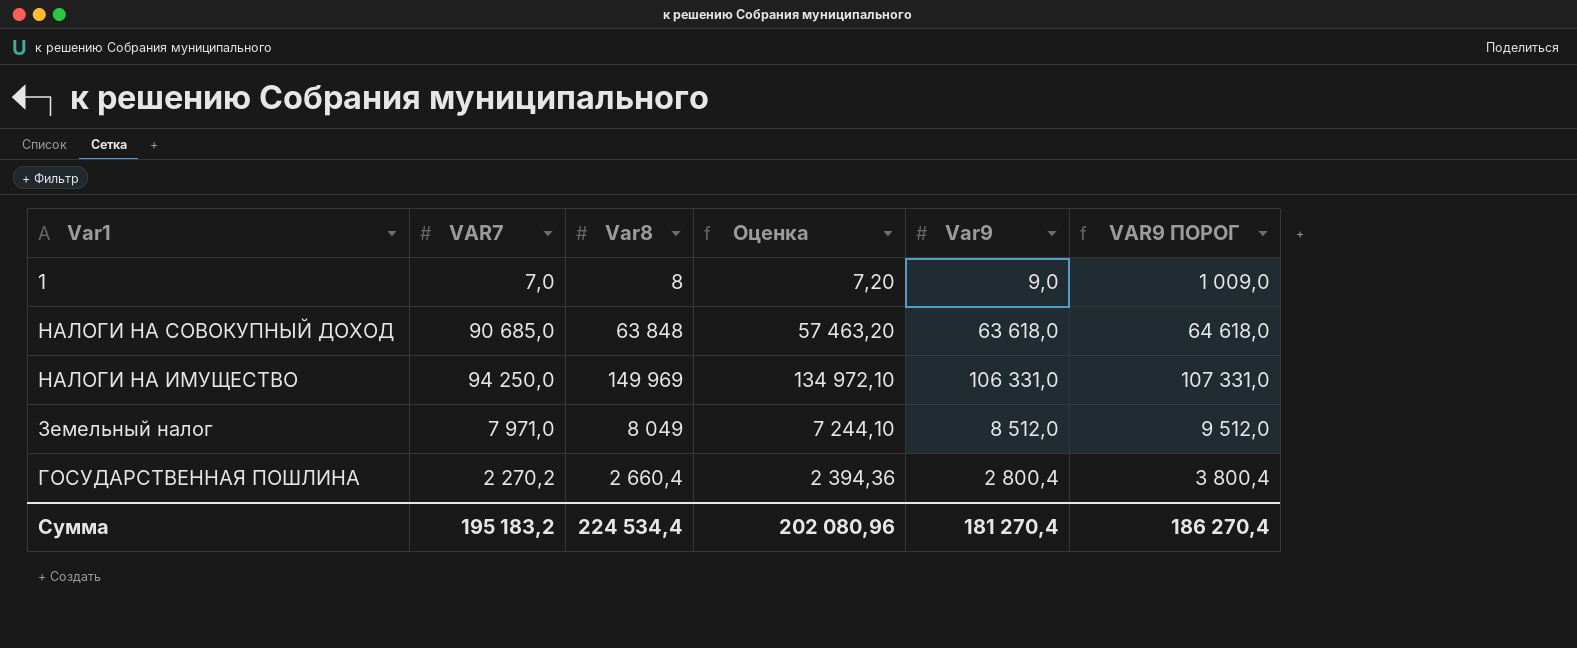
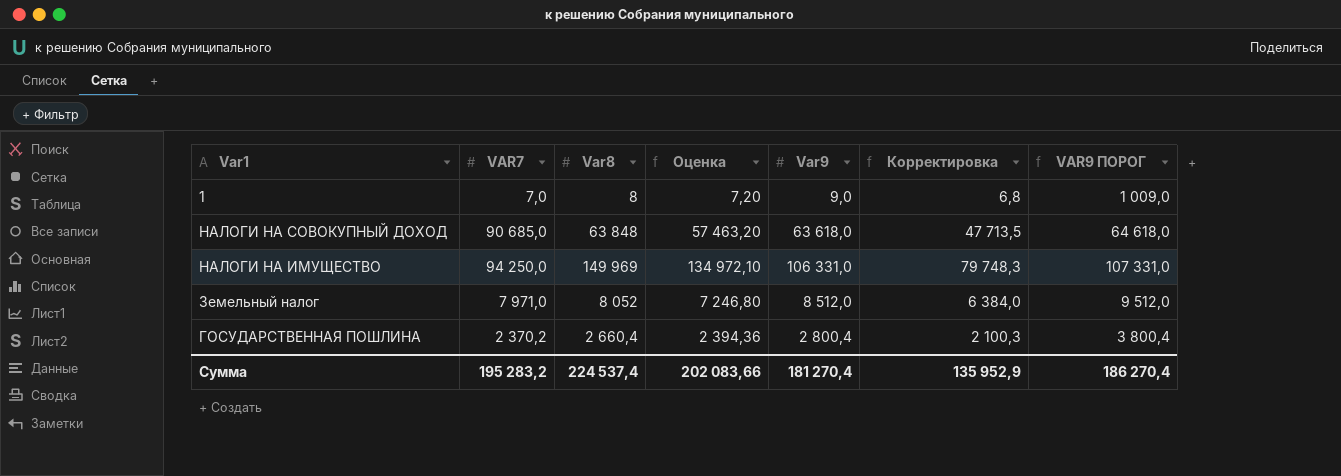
column Корректировка | formula: none -> [Var9] * 0,75
Земельный налог | Var8: 8 049 -> 8 052
Земельный налог | Оценка: 7 244,10 -> 7 246,80
ГОСУДАРСТВЕННАЯ ПОШЛИНА | VAR7: 2 270,2 -> 2 370,2
Сумма | VAR7: 195 183,2 -> 195 283,2
Сумма | Var8: 224 534,4 -> 224 537,4
Сумма | Оценка: 202 080,96 -> 202 083,66

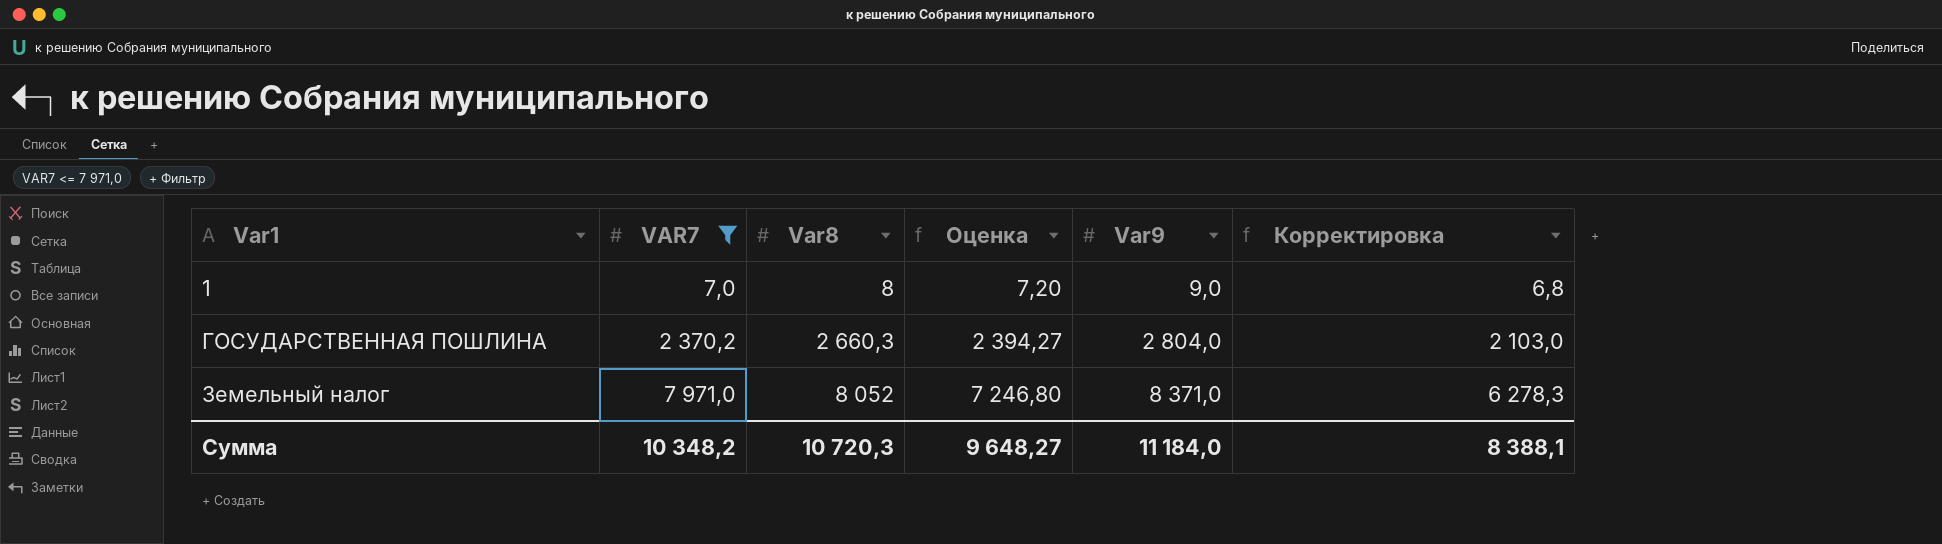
filter: none -> VAR7 <= 7 971,0
row order: none -> Var1 ascending
column VAR9 ПОРОГ | formula: [Var9] + 1000 -> none
ГОСУДАРСТВЕННАЯ ПОШЛИНА | Var8: 2 660,4 -> 2 660,3
ГОСУДАРСТВЕННАЯ ПОШЛИНА | Оценка: 2 394,36 -> 2 394,27
ГОСУДАРСТВЕННАЯ ПОШЛИНА | Var9: 2 800,4 -> 2 804,0
ГОСУДАРСТВЕННАЯ ПОШЛИНА | Корректировка: 2 100,3 -> 2 103,0
Земельный налог | Var9: 8 512,0 -> 8 371,0
Земельный налог | Корректировка: 6 384,0 -> 6 278,3
Сумма | VAR7: 195 283,2 -> 10 348,2
Сумма | Var8: 224 537,4 -> 10 720,3
Сумма | Оценка: 202 083,66 -> 9 648,27
Сумма | Var9: 181 270,4 -> 11 184,0
Сумма | Корректировка: 135 952,9 -> 8 388,1

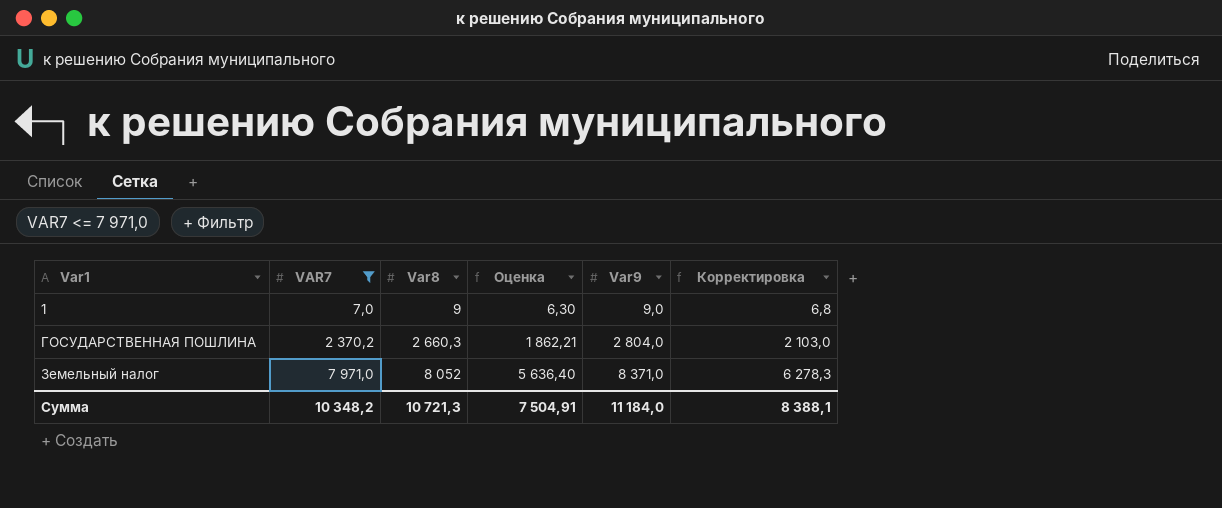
column Оценка | formula: [Var8] * 0,9 -> [Var8] * 0,7
1 | Var8: 8 -> 9
Сумма | Var8: 10 720,3 -> 10 721,3
Сумма | Оценка: 9 648,27 -> 7 504,91

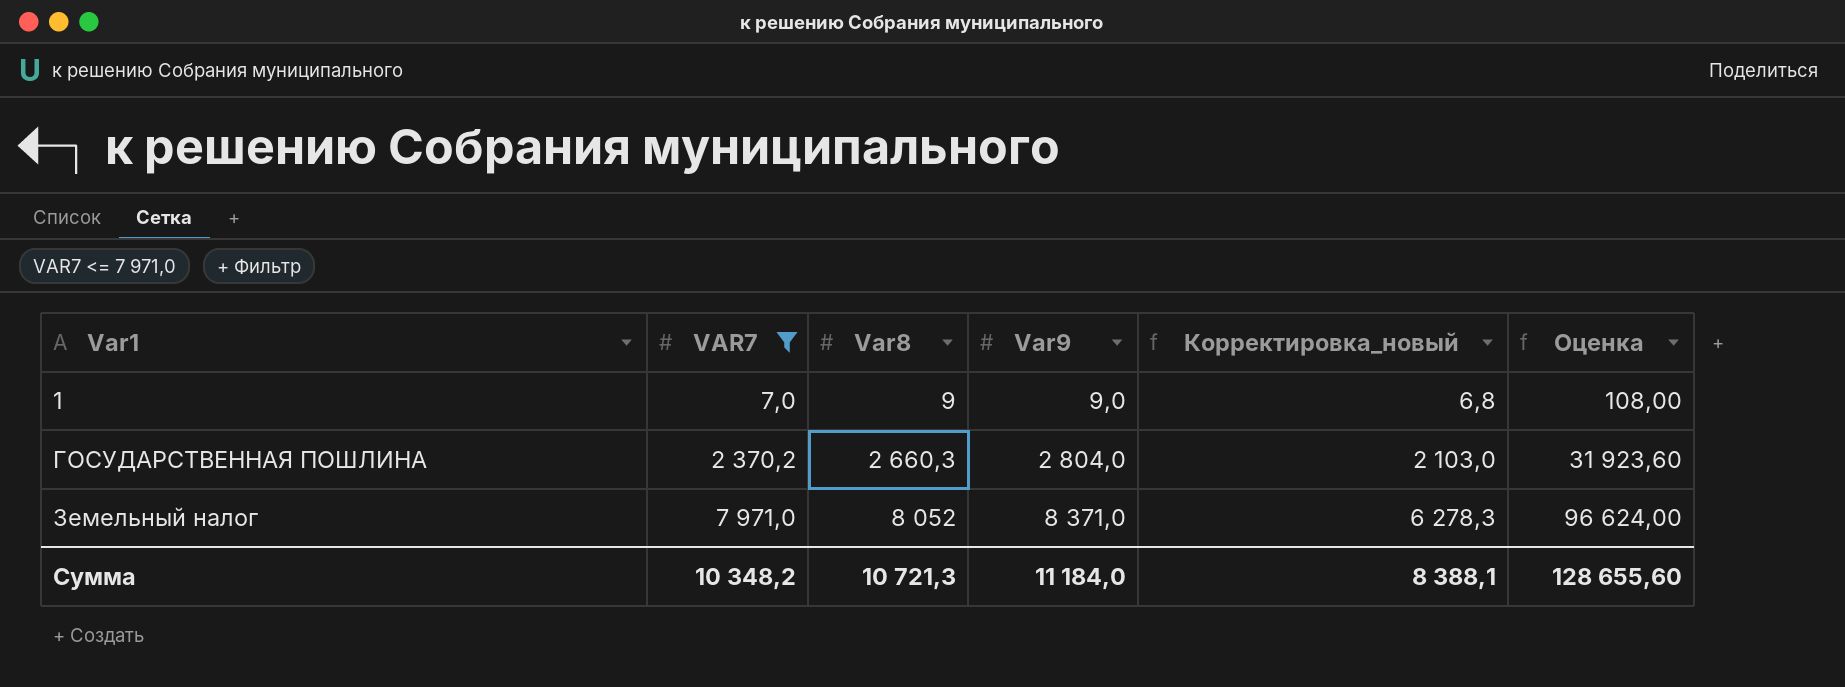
column name: Корректировка -> Корректировка_новый
column Оценка | formula: [Var8] * 0,7 -> [Var8] * 12
column Оценка | position: 4 -> 6
Сумма | Оценка: 7 504,91 -> 128 655,60

